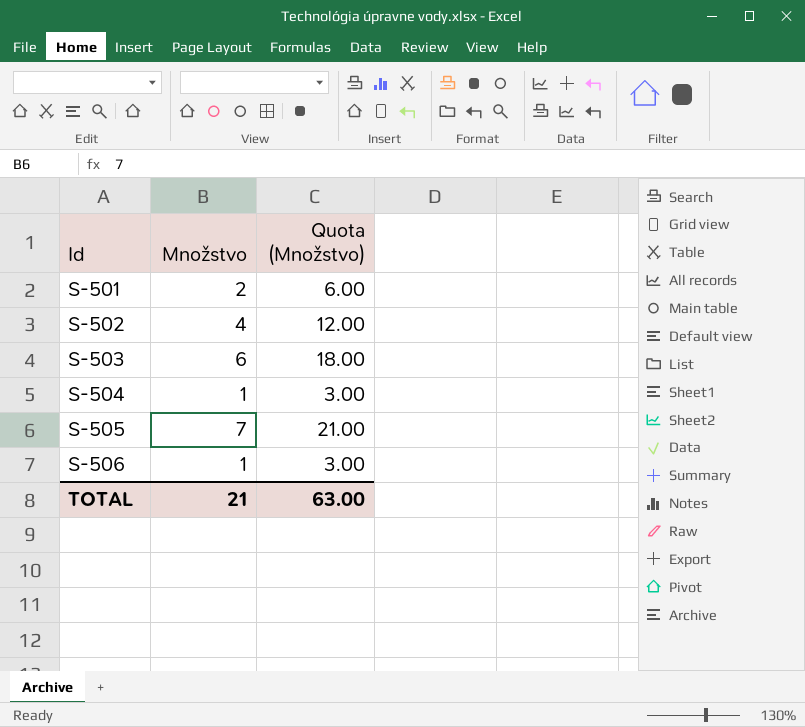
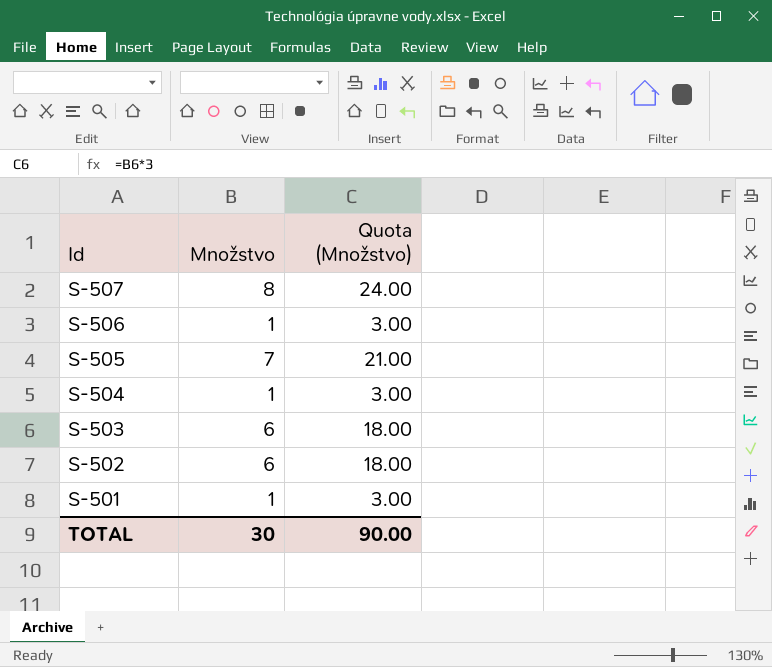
row order: Id ascending -> Id descending
row S-507: none -> 8 | 24.00
S-502 | Množstvo: 4 -> 6
S-502 | Quota (Množstvo): 12.00 -> 18.00
S-501 | Množstvo: 2 -> 1
S-501 | Quota (Množstvo): 6.00 -> 3.00
TOTAL | Množstvo: 21 -> 30
TOTAL | Quota (Množstvo): 63.00 -> 90.00

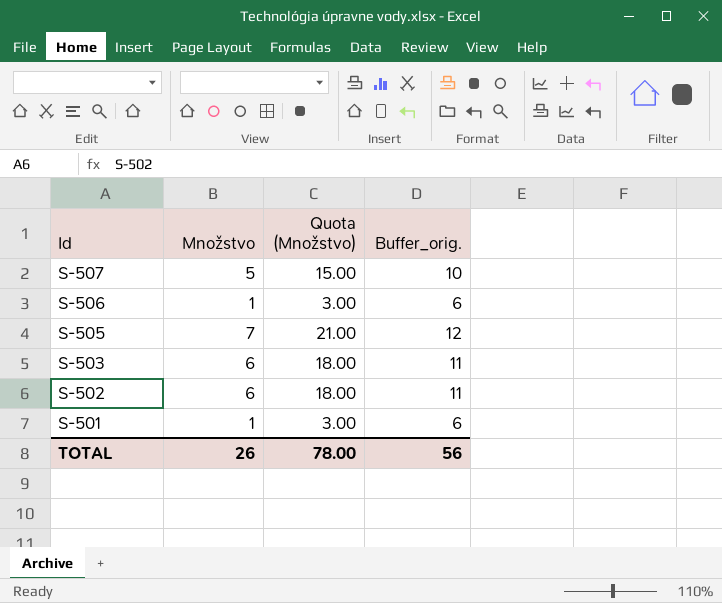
column Buffer_orig. | formula: none -> [Množstvo] + 5
row S-504: 1 | 3.00 -> none
S-507 | Množstvo: 8 -> 5
S-507 | Quota (Množstvo): 24.00 -> 15.00
TOTAL | Množstvo: 30 -> 26
TOTAL | Quota (Množstvo): 90.00 -> 78.00

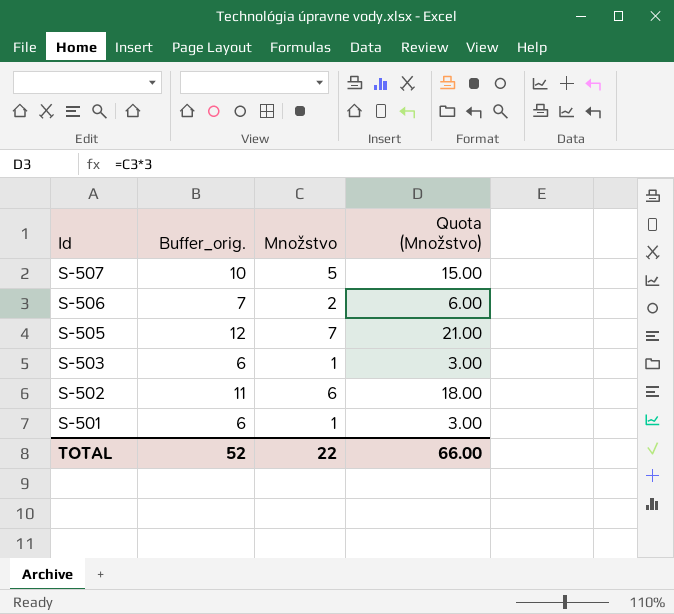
column Buffer_orig. | position: 4 -> 2
S-506 | Buffer_orig.: 6 -> 7
S-506 | Množstvo: 1 -> 2
S-506 | Quota (Množstvo): 3.00 -> 6.00
S-503 | Buffer_orig.: 11 -> 6
S-503 | Množstvo: 6 -> 1
S-503 | Quota (Množstvo): 18.00 -> 3.00
TOTAL | Buffer_orig.: 56 -> 52
TOTAL | Množstvo: 26 -> 22
TOTAL | Quota (Množstvo): 78.00 -> 66.00

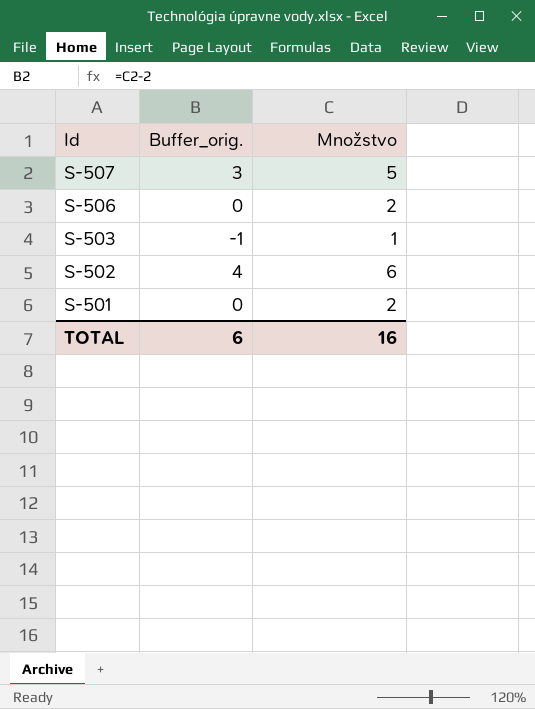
column Quota (Množstvo) | formula: [Množstvo] * 3 -> none
column Buffer_orig. | formula: [Množstvo] + 5 -> [Množstvo] - 2
row S-505: 12 | 7 | 21.00 -> none
S-501 | Množstvo: 1 -> 2
TOTAL | Buffer_orig.: 52 -> 6
TOTAL | Množstvo: 22 -> 16

